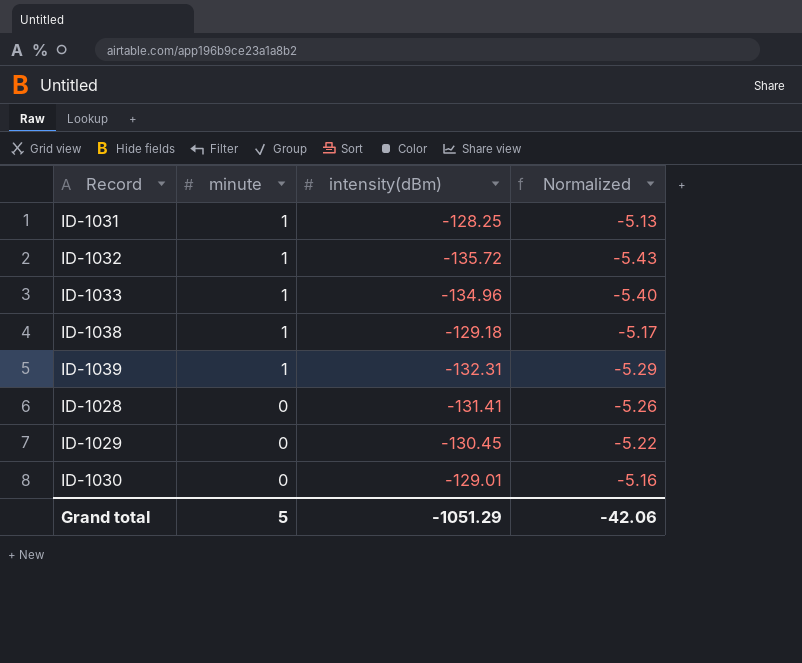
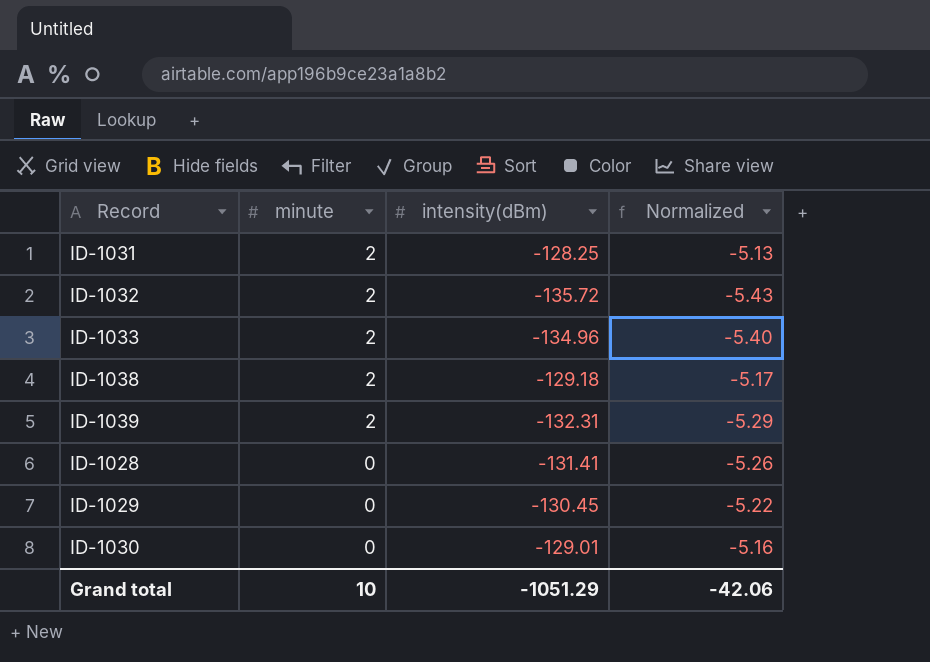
ID-1031 | minute: 1 -> 2
ID-1032 | minute: 1 -> 2
ID-1033 | minute: 1 -> 2
ID-1038 | minute: 1 -> 2
ID-1039 | minute: 1 -> 2
Grand total | minute: 5 -> 10

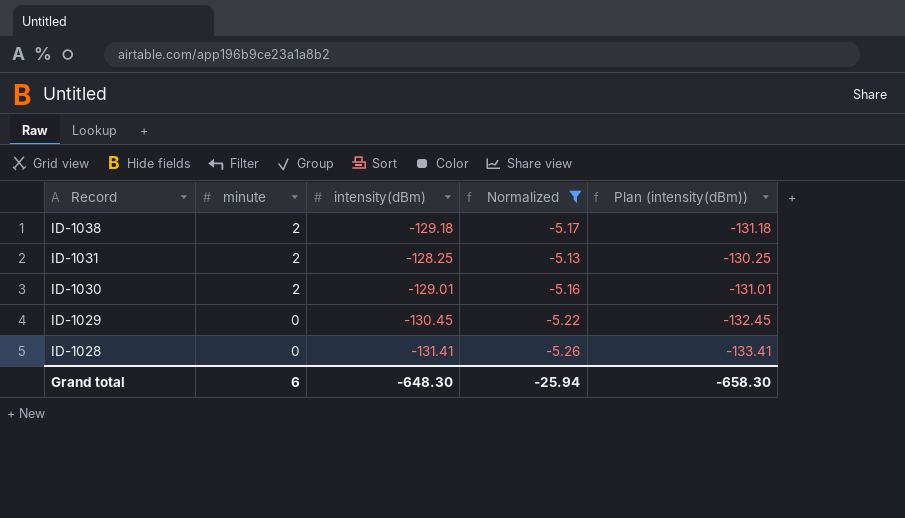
filter: none -> Normalized >= -5.26
row order: minute descending -> Record descending
column Plan (intensity(dBm)) | formula: none -> [intensity(dBm)] - 2
ID-1030 | minute: 0 -> 2
Grand total | minute: 10 -> 6
Grand total | intensity(dBm): -1051.29 -> -648.30
Grand total | Normalized: -42.06 -> -25.94

